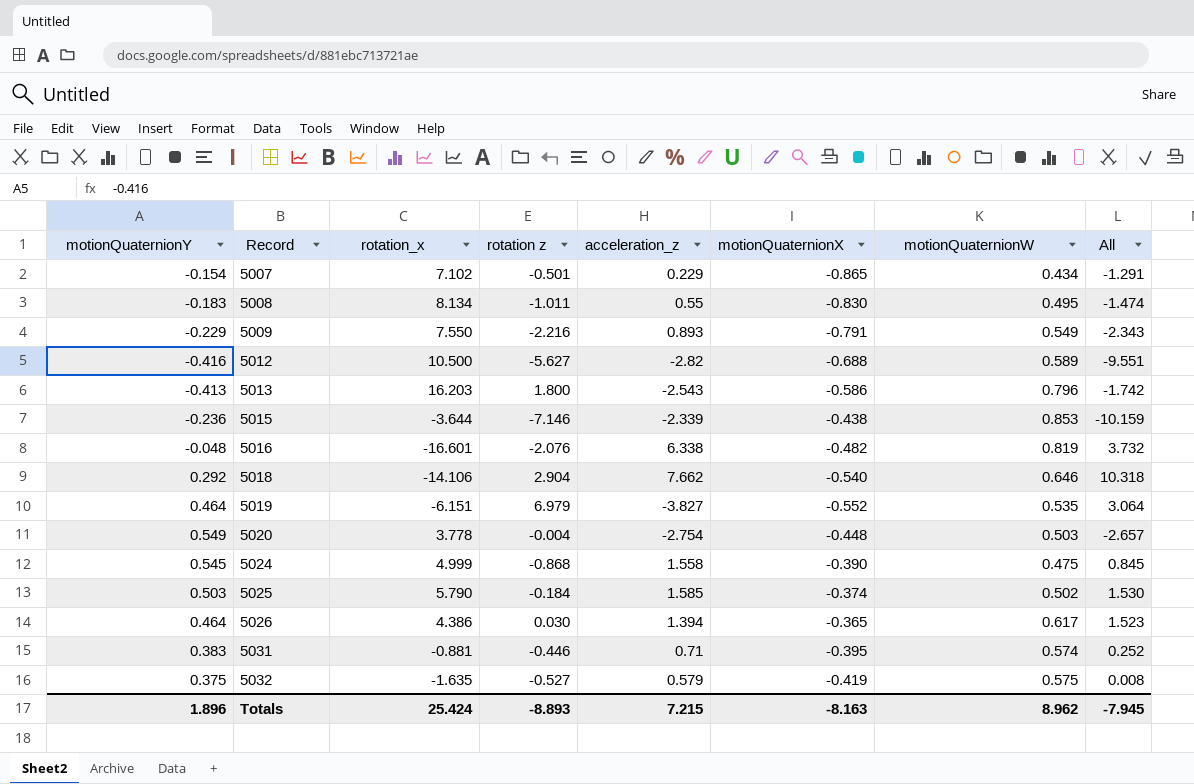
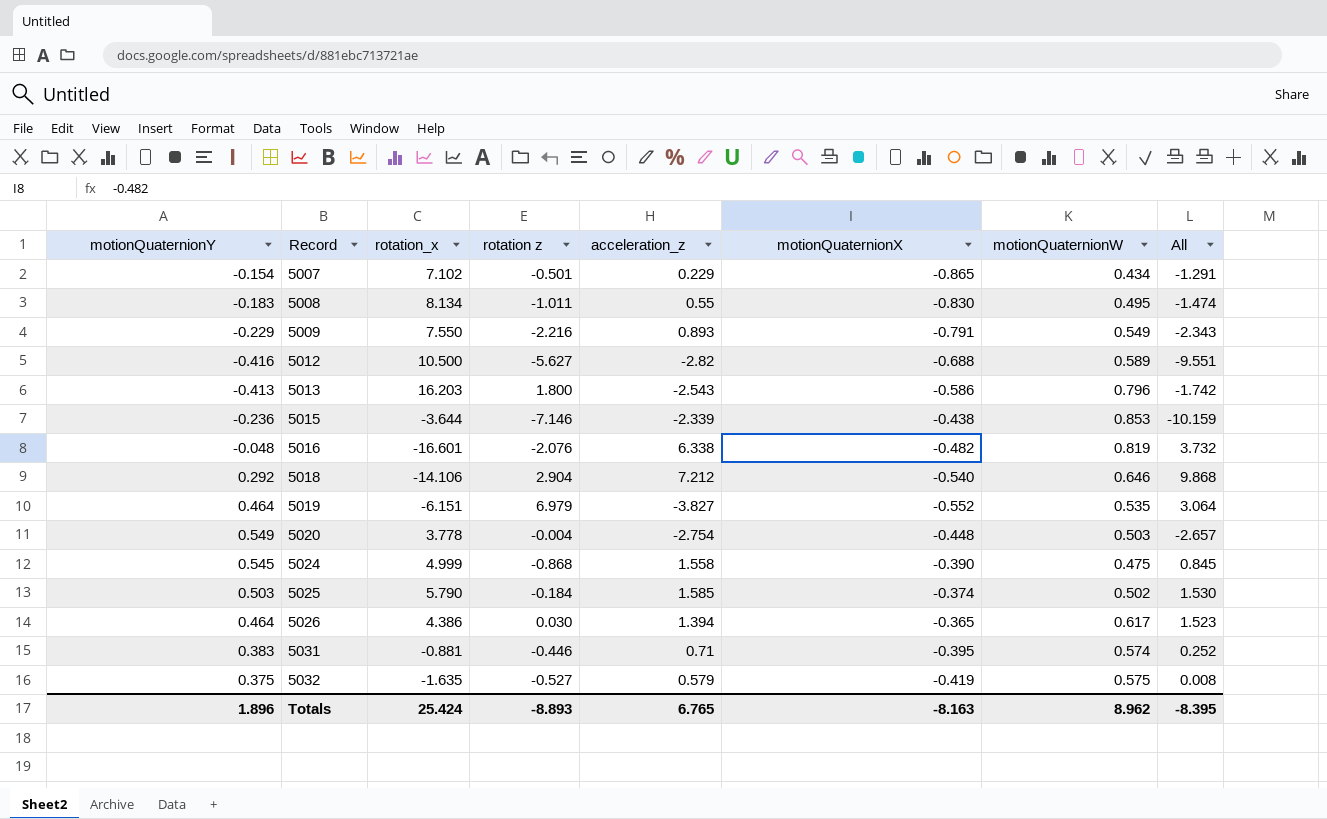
5018 | acceleration_z: 7.662 -> 7.212
5018 | All: 10.318 -> 9.868
Totals | acceleration_z: 7.215 -> 6.765
Totals | All: -7.945 -> -8.395

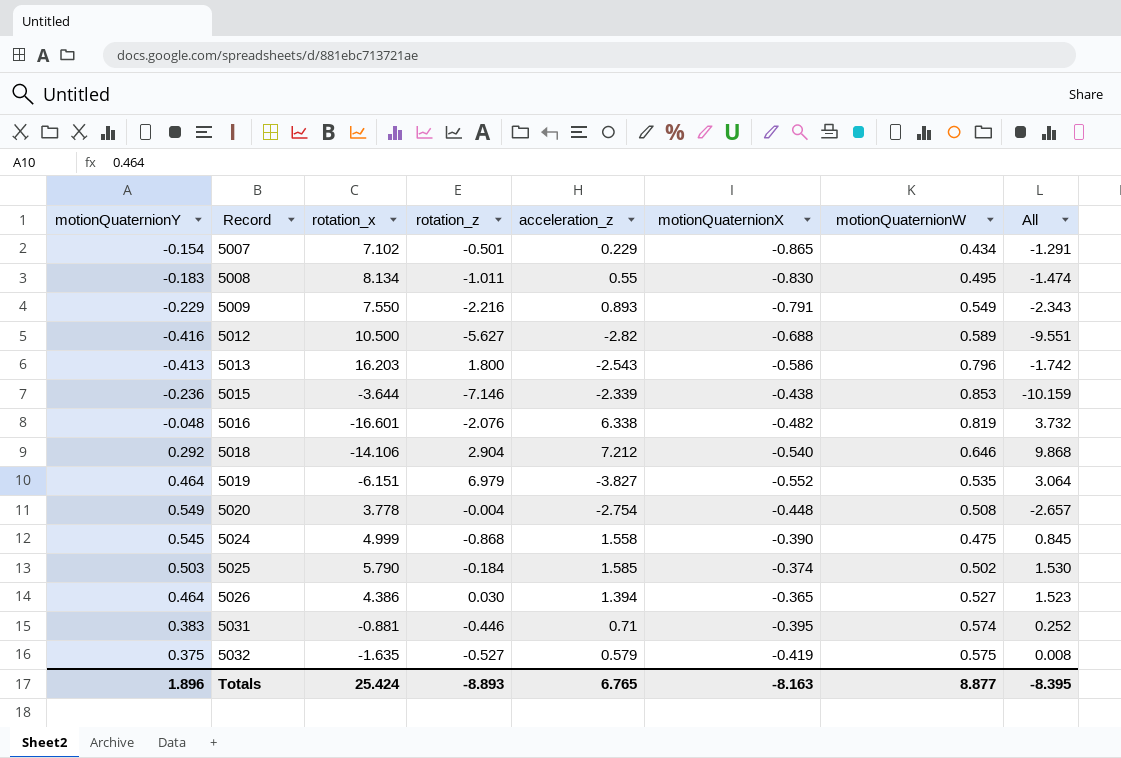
column name: rotation z -> rotation_z
5020 | motionQuaternionW: 0.503 -> 0.508
5026 | motionQuaternionW: 0.617 -> 0.527
Totals | motionQuaternionW: 8.962 -> 8.877

